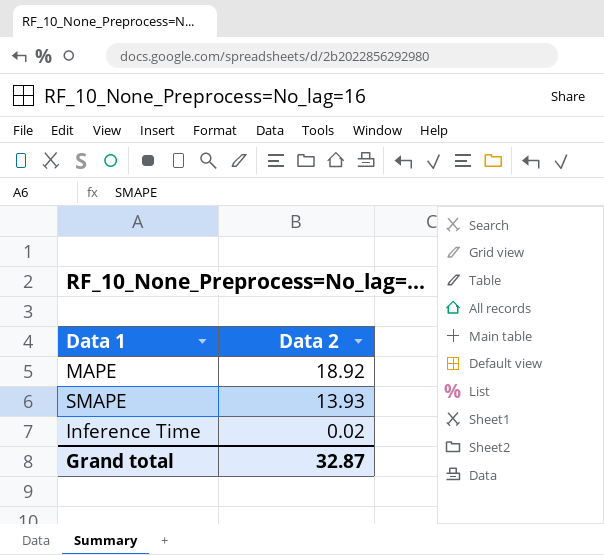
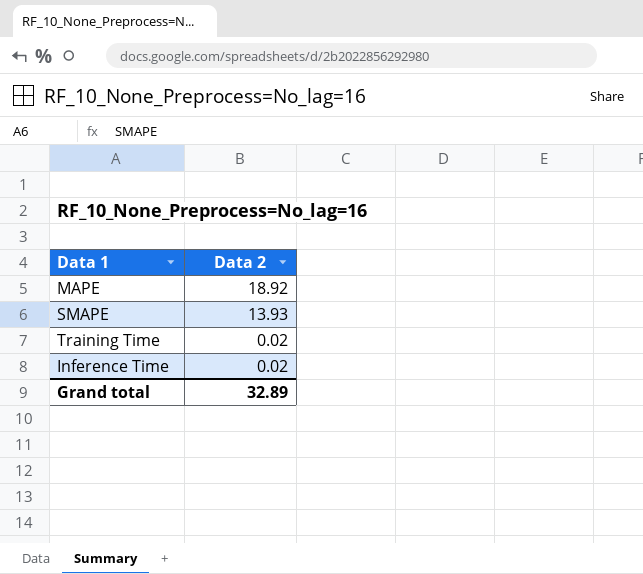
row Training Time: none -> 0.02
Grand total | Data 2: 32.87 -> 32.89

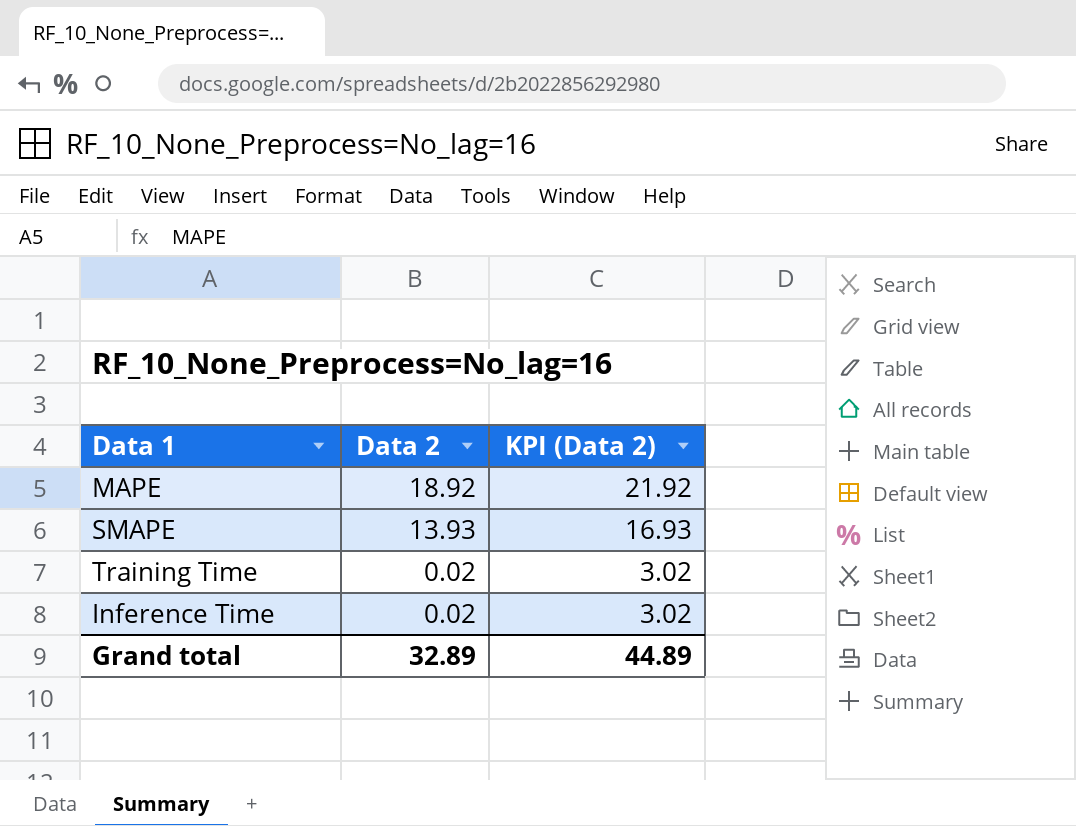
column KPI (Data 2) | formula: none -> [Data 2] + 3

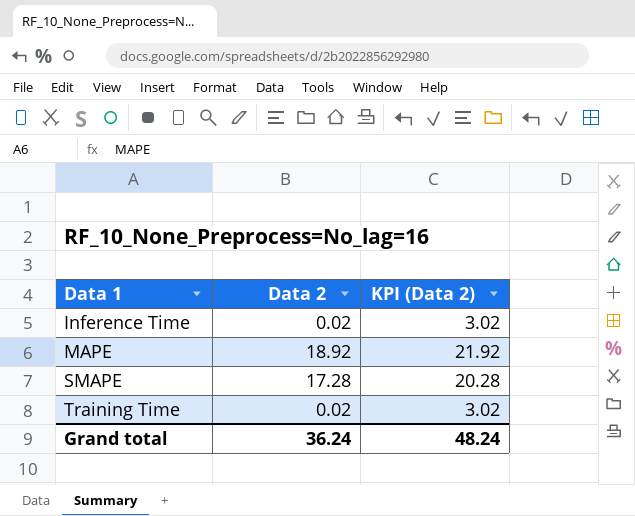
row order: Data 2 descending -> Data 1 ascending
SMAPE | Data 2: 13.93 -> 17.28
SMAPE | KPI (Data 2): 16.93 -> 20.28
Grand total | Data 2: 32.89 -> 36.24
Grand total | KPI (Data 2): 44.89 -> 48.24

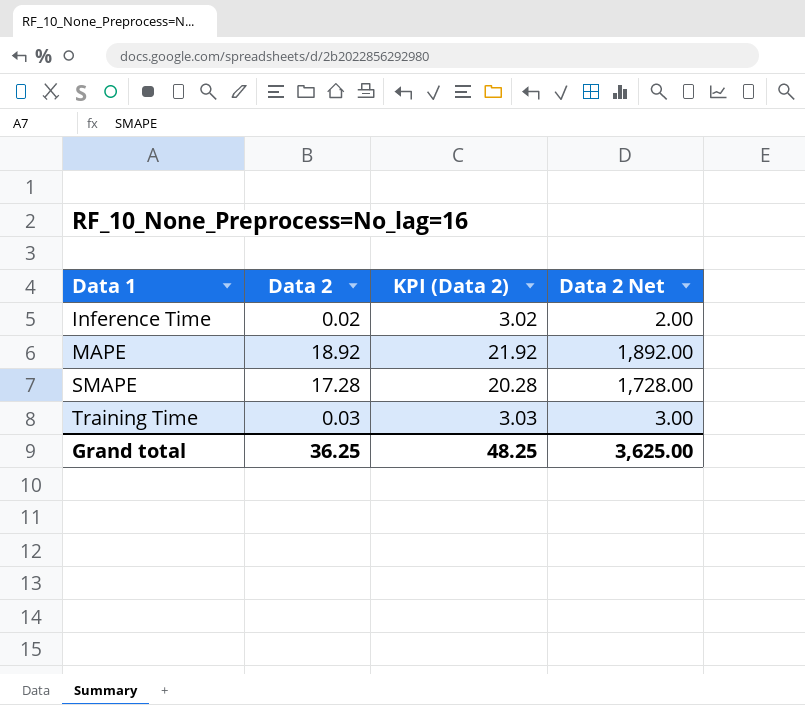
column Data 2 Net | formula: none -> [Data 2] * 100
Training Time | Data 2: 0.02 -> 0.03
Training Time | KPI (Data 2): 3.02 -> 3.03
Grand total | Data 2: 36.24 -> 36.25
Grand total | KPI (Data 2): 48.24 -> 48.25

